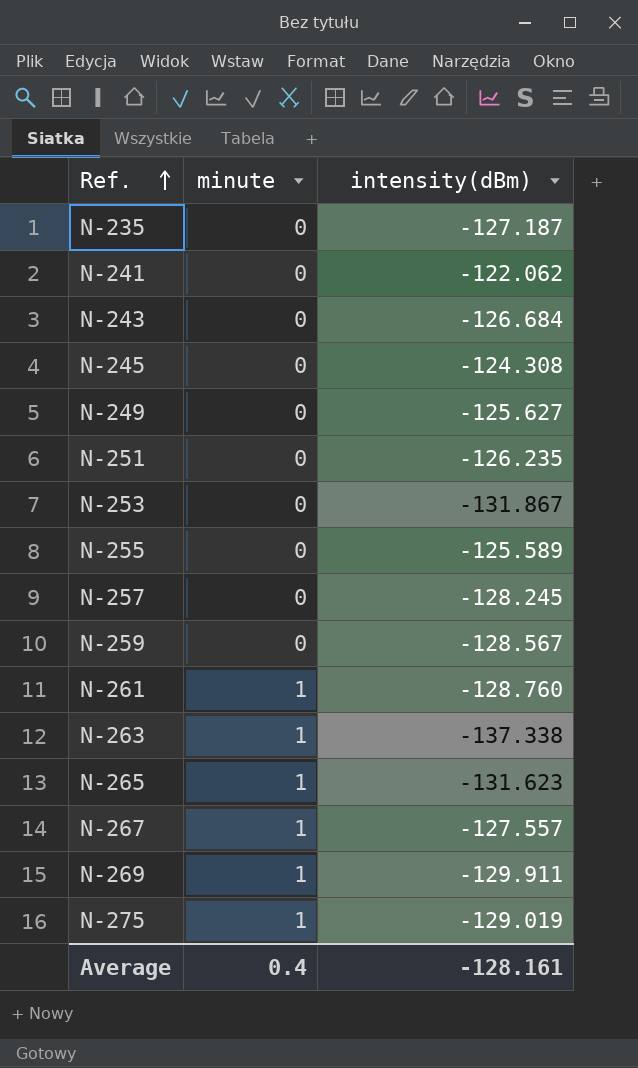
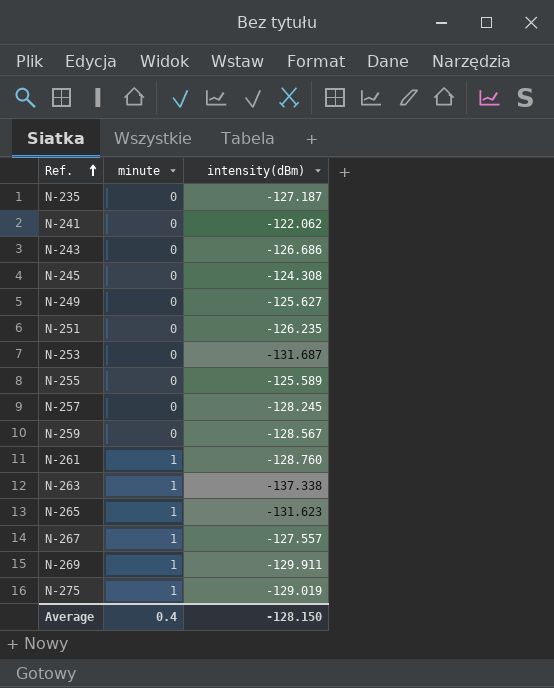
N-243 | intensity(dBm): -126.684 -> -126.686
N-253 | intensity(dBm): -131.867 -> -131.687
Average | intensity(dBm): -128.161 -> -128.150

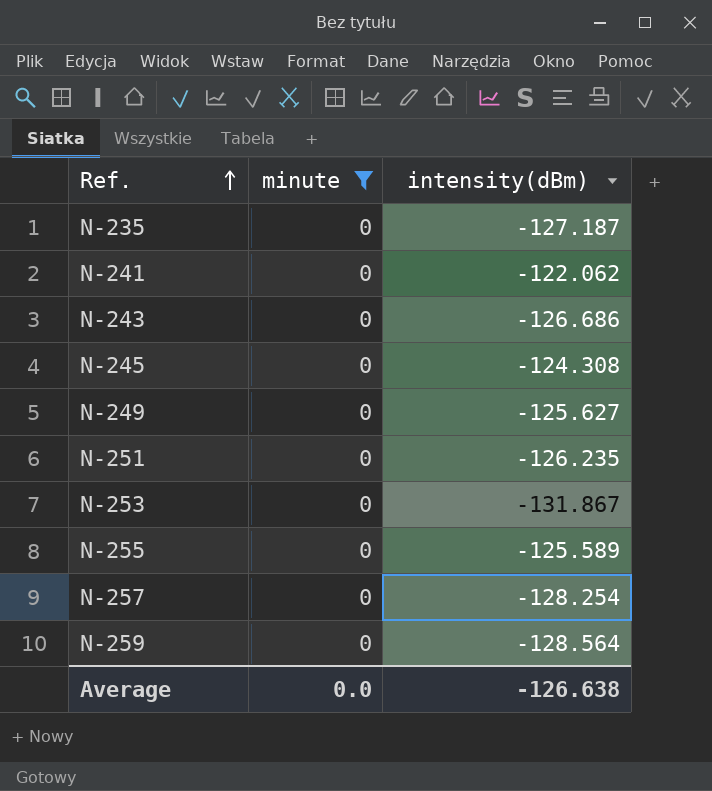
filter: none -> minute = 0
N-253 | intensity(dBm): -131.687 -> -131.867
N-257 | intensity(dBm): -128.245 -> -128.254
N-259 | intensity(dBm): -128.567 -> -128.564
Average | minute: 0.4 -> 0.0
Average | intensity(dBm): -128.150 -> -126.638

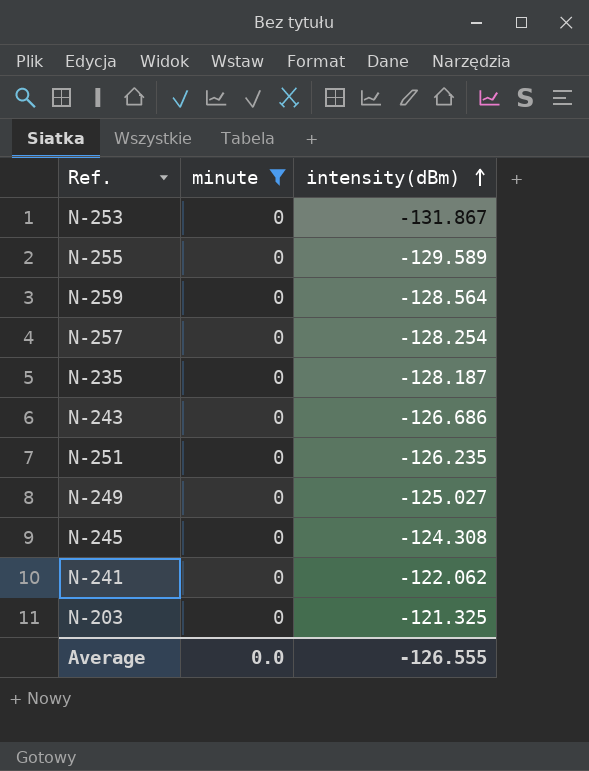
row order: Ref. ascending -> intensity(dBm) ascending
N-255 | intensity(dBm): -125.589 -> -129.589
N-235 | intensity(dBm): -127.187 -> -128.187
N-249 | intensity(dBm): -125.627 -> -125.027
row N-203: none -> 0 | -121.325
Average | intensity(dBm): -126.638 -> -126.555

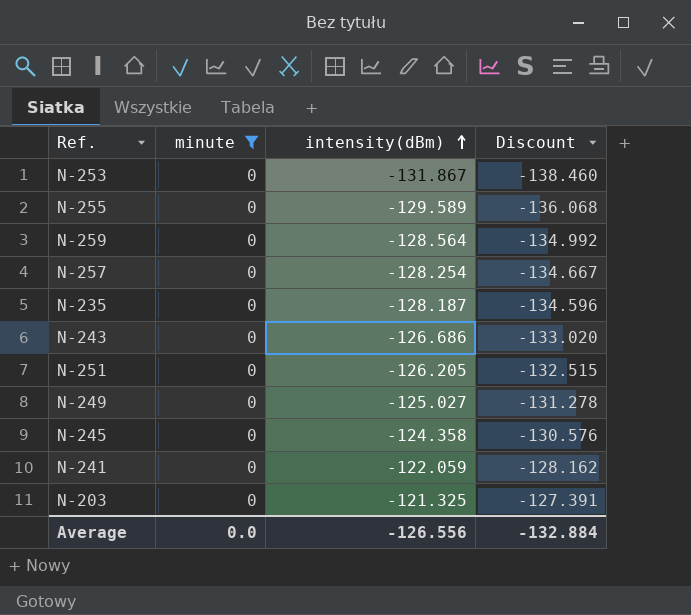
column Discount | formula: none -> [intensity(dBm)] * 1.05
N-251 | intensity(dBm): -126.235 -> -126.205
N-245 | intensity(dBm): -124.308 -> -124.358
N-241 | intensity(dBm): -122.062 -> -122.059
Average | intensity(dBm): -126.555 -> -126.556

